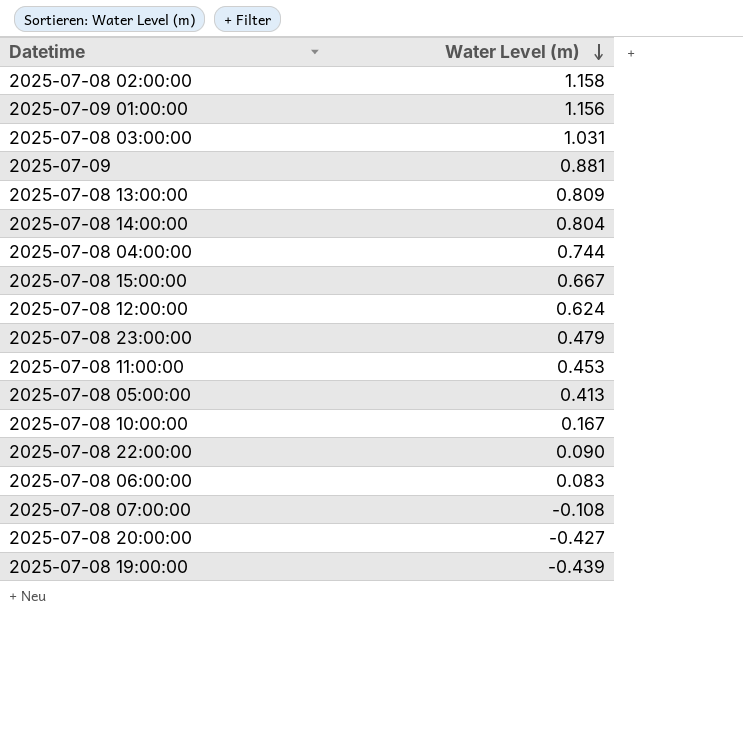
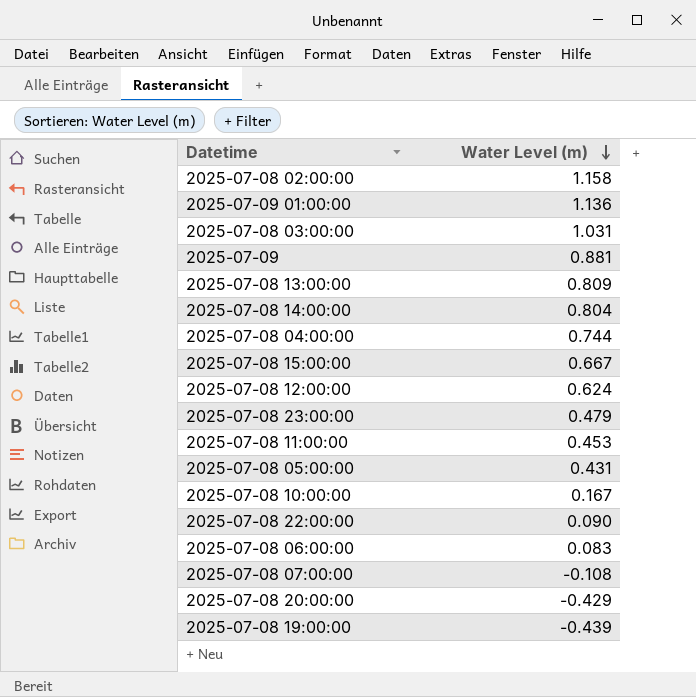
2025-07-09 01:00:00 | Water Level (m): 1.156 -> 1.136
2025-07-08 05:00:00 | Water Level (m): 0.413 -> 0.431
2025-07-08 20:00:00 | Water Level (m): -0.427 -> -0.429

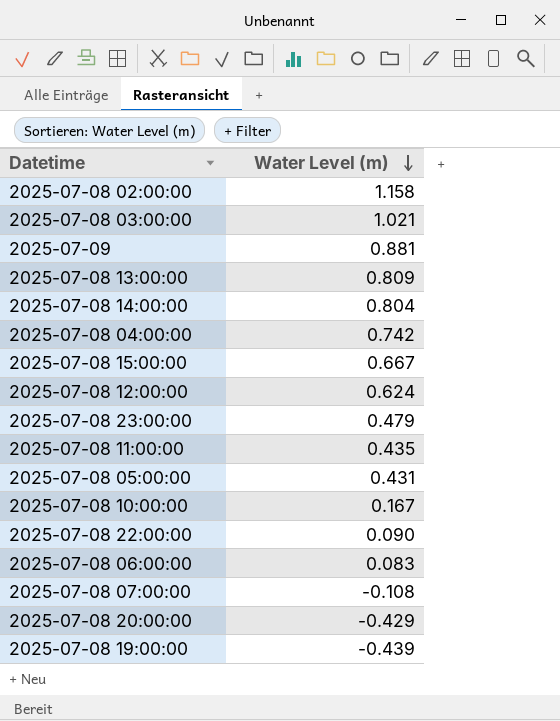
row 2025-07-09 01:00:00: 1.136 -> none
2025-07-08 03:00:00 | Water Level (m): 1.031 -> 1.021
2025-07-08 04:00:00 | Water Level (m): 0.744 -> 0.742
2025-07-08 11:00:00 | Water Level (m): 0.453 -> 0.435

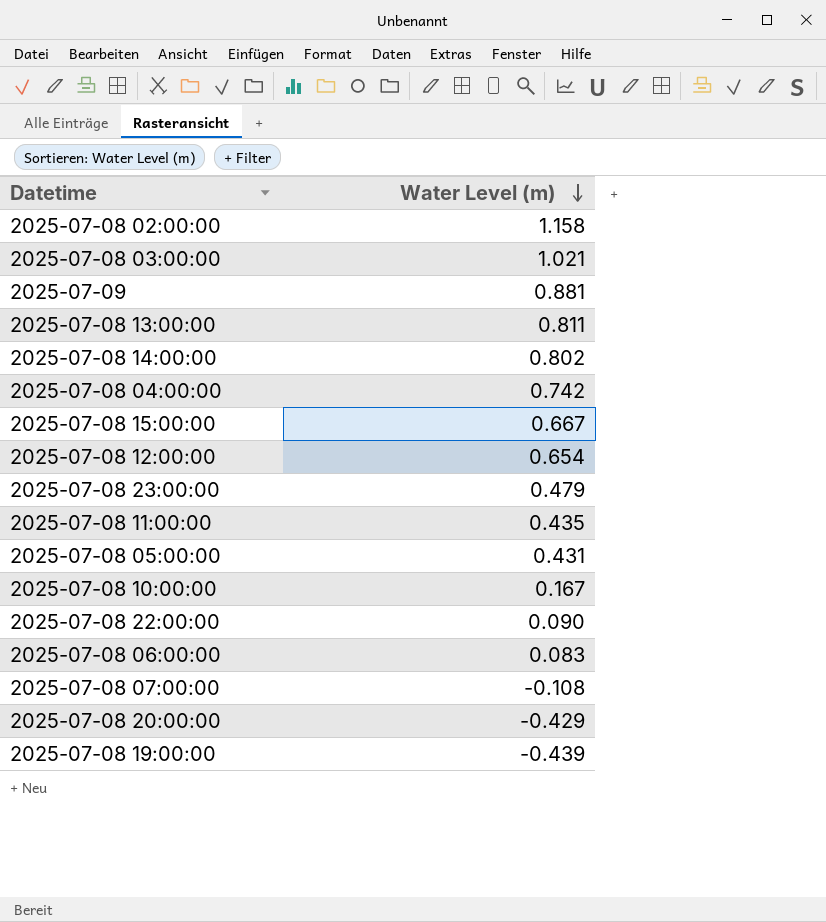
2025-07-08 13:00:00 | Water Level (m): 0.809 -> 0.811
2025-07-08 14:00:00 | Water Level (m): 0.804 -> 0.802
2025-07-08 12:00:00 | Water Level (m): 0.624 -> 0.654

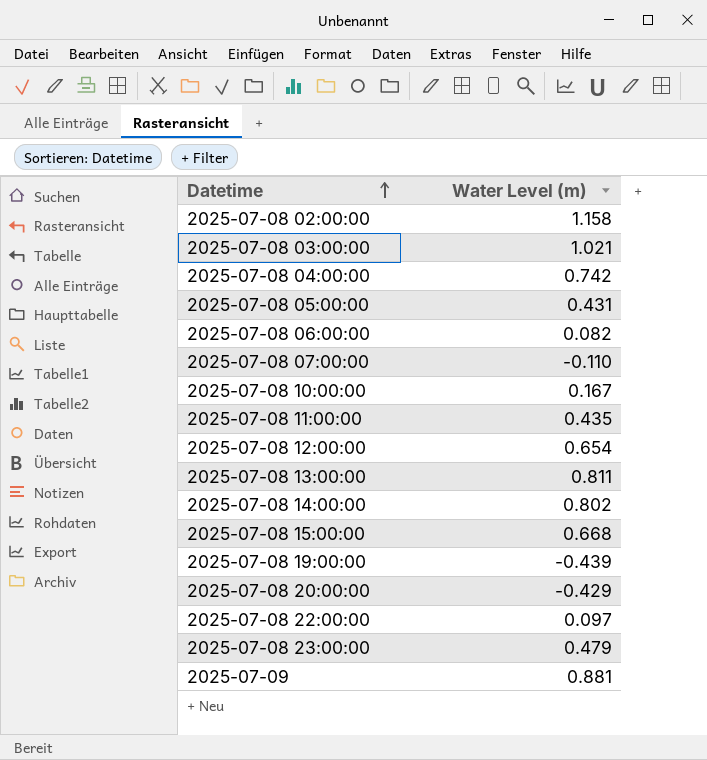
row order: Water Level (m) descending -> Datetime ascending
2025-07-08 06:00:00 | Water Level (m): 0.083 -> 0.082
2025-07-08 07:00:00 | Water Level (m): -0.108 -> -0.110
2025-07-08 15:00:00 | Water Level (m): 0.667 -> 0.668
2025-07-08 22:00:00 | Water Level (m): 0.090 -> 0.097

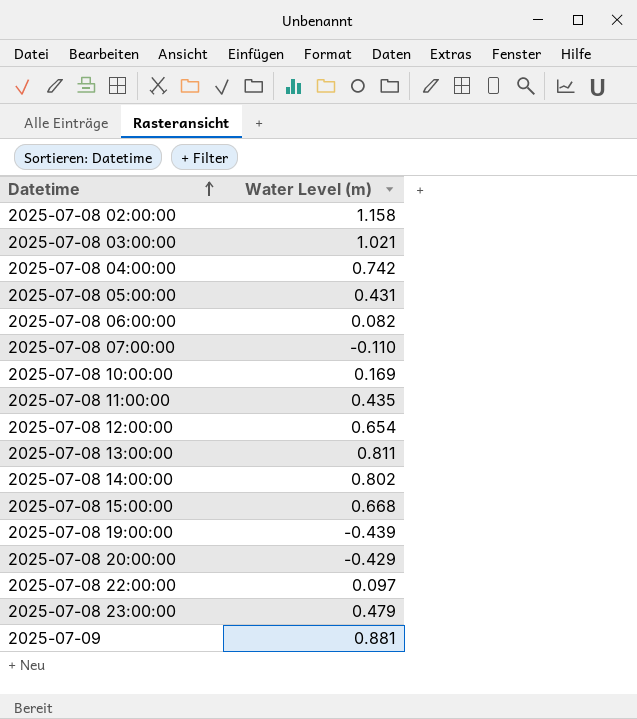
2025-07-08 10:00:00 | Water Level (m): 0.167 -> 0.169

